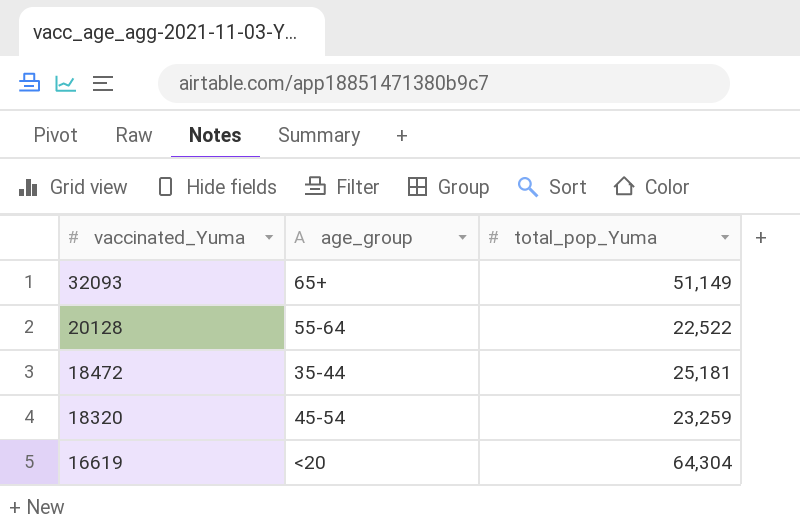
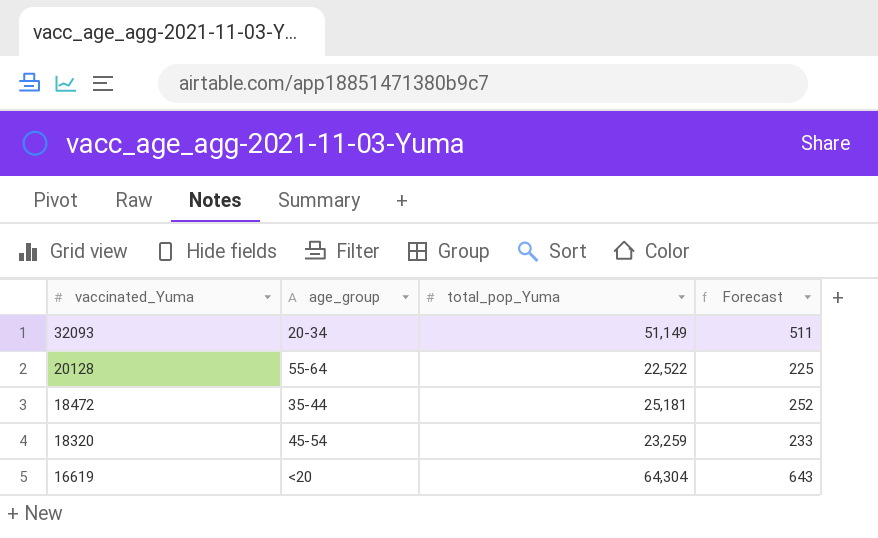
column Forecast | formula: none -> [total_pop_Yuma] * 0.01
32093 | age_group: 65+ -> 20-34

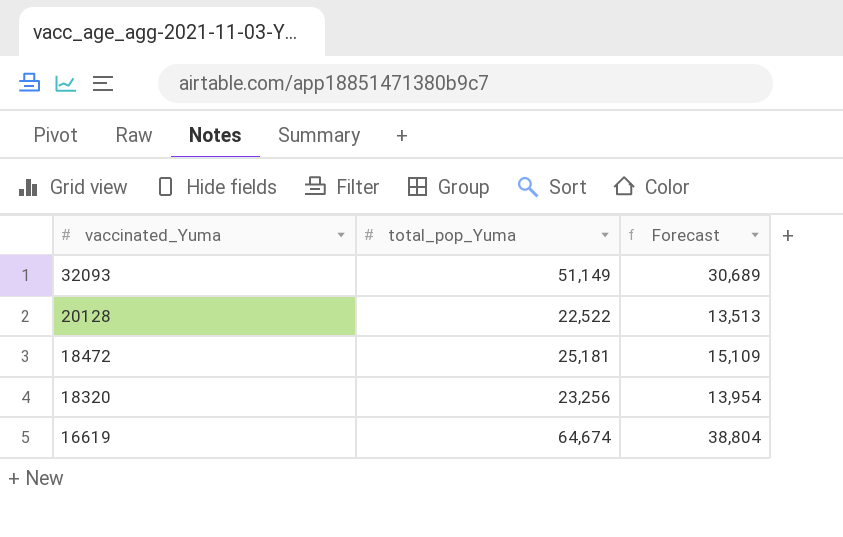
column age_group | position: 2 -> none
column Forecast | formula: [total_pop_Yuma] * 0.01 -> [total_pop_Yuma] * 0.6
18320 | total_pop_Yuma: 23,259 -> 23,256
16619 | total_pop_Yuma: 64,304 -> 64,674

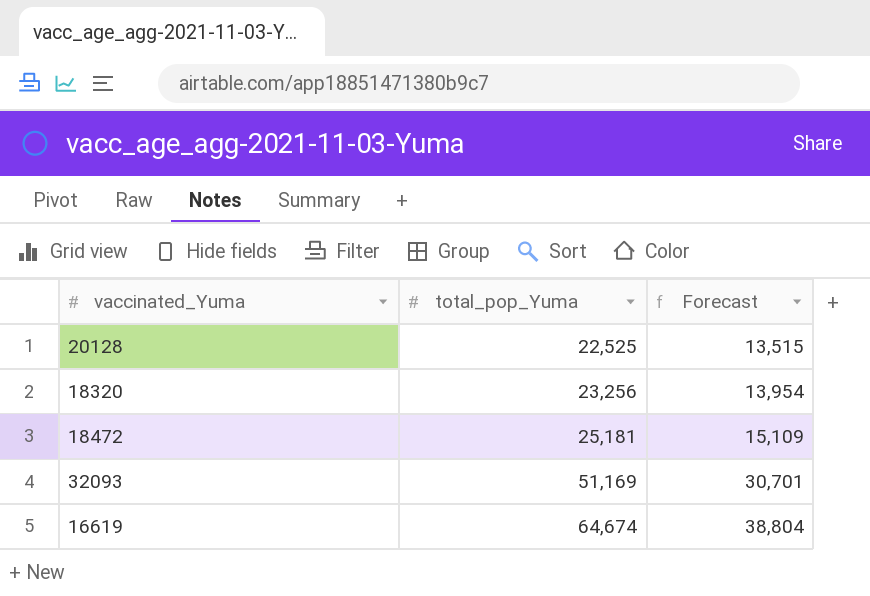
row order: vaccinated_Yuma descending -> total_pop_Yuma ascending
20128 | total_pop_Yuma: 22,522 -> 22,525
20128 | Forecast: 13,513 -> 13,515
32093 | total_pop_Yuma: 51,149 -> 51,169
32093 | Forecast: 30,689 -> 30,701

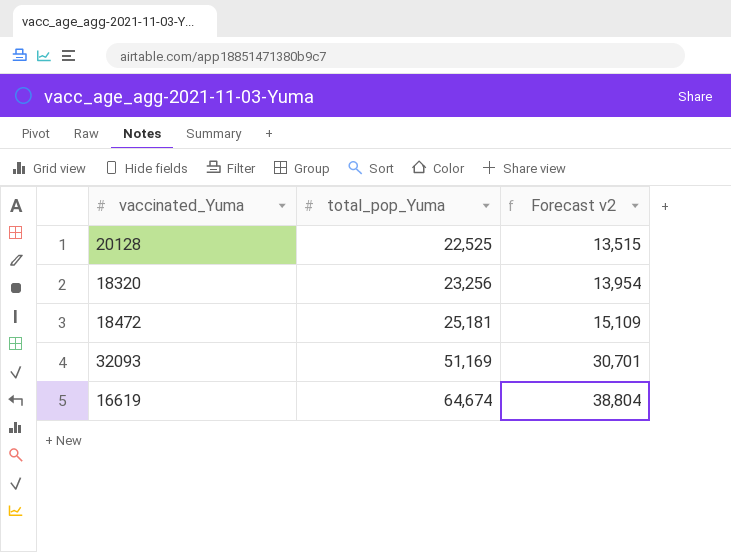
column name: Forecast -> Forecast v2

